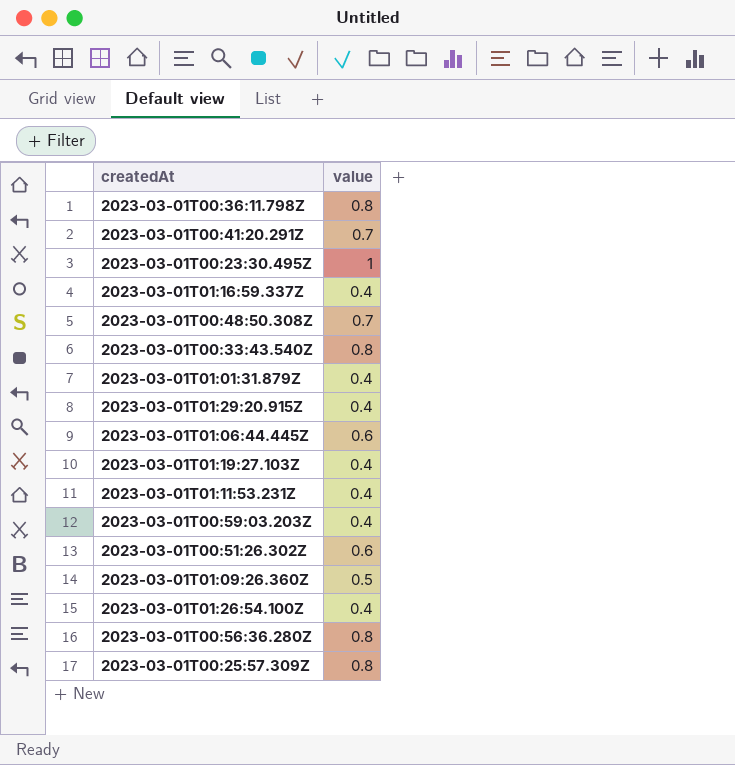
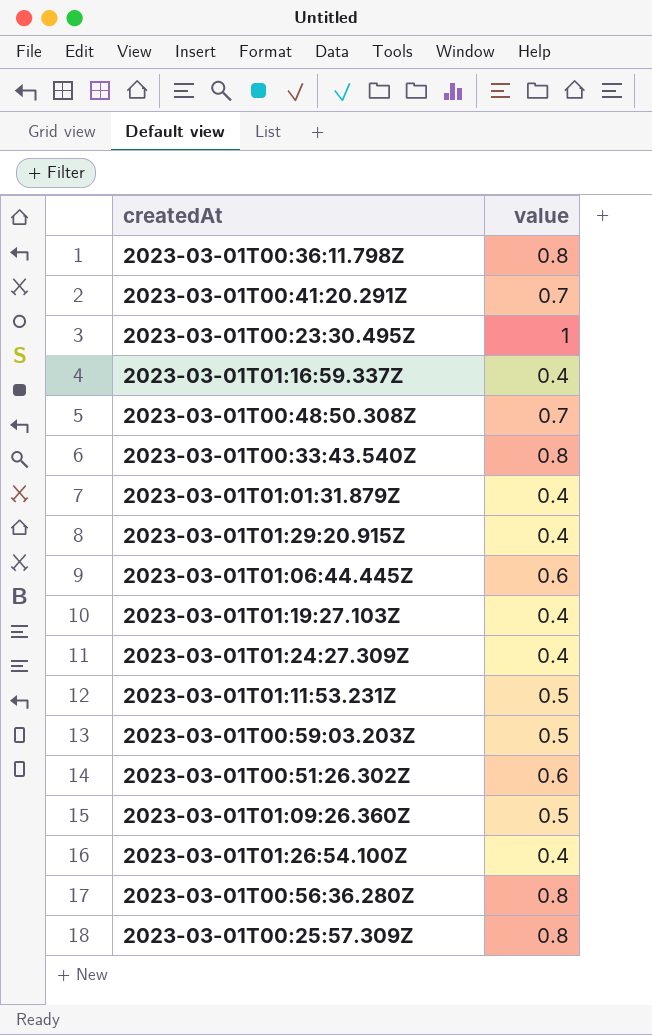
row 2023-03-01T01:24:27.309Z: none -> 0.4
2023-03-01T01:11:53.231Z | value: 0.4 -> 0.5
2023-03-01T00:59:03.203Z | value: 0.4 -> 0.5

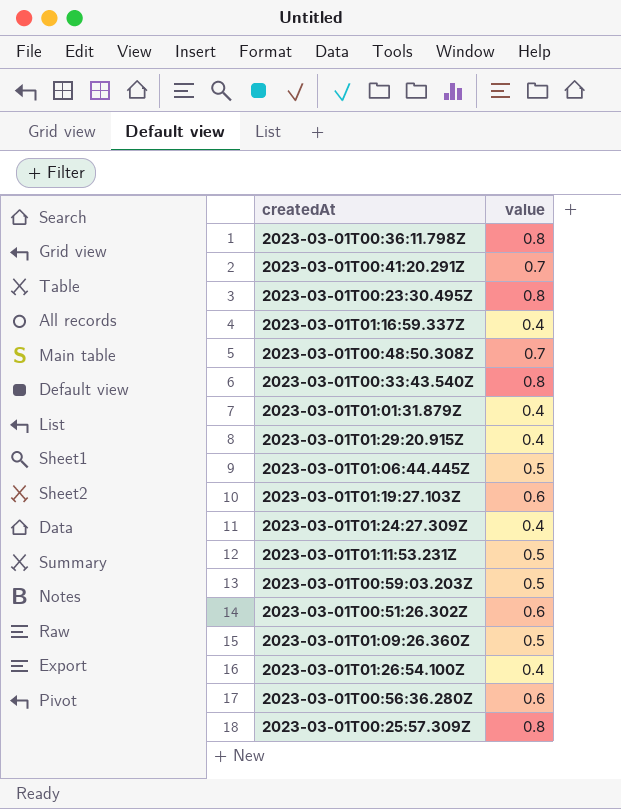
2023-03-01T00:23:30.495Z | value: 1 -> 0.8
2023-03-01T01:06:44.445Z | value: 0.6 -> 0.5
2023-03-01T01:19:27.103Z | value: 0.4 -> 0.6
2023-03-01T00:56:36.280Z | value: 0.8 -> 0.6

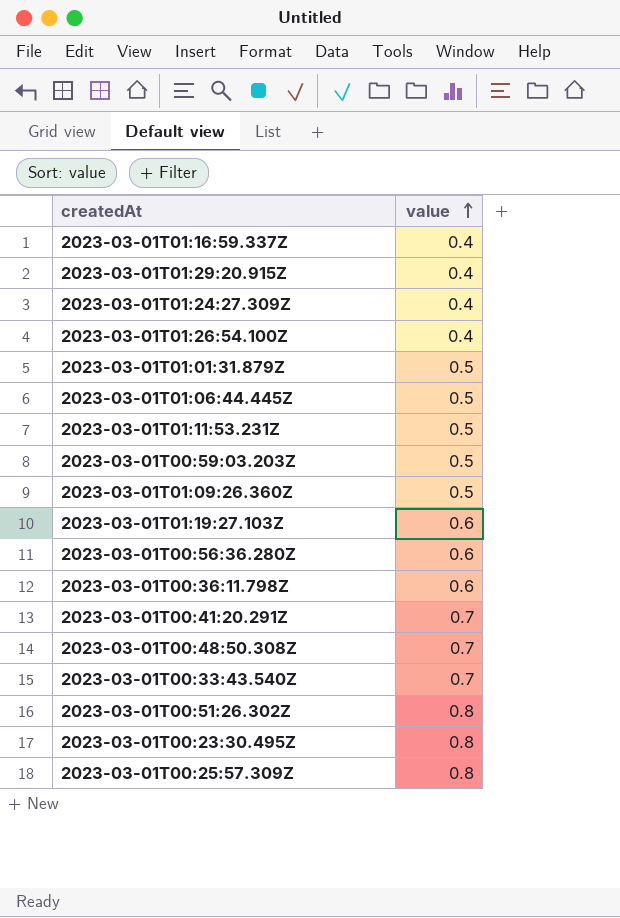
row order: none -> value ascending
2023-03-01T01:01:31.879Z | value: 0.4 -> 0.5
2023-03-01T00:36:11.798Z | value: 0.8 -> 0.6
2023-03-01T00:33:43.540Z | value: 0.8 -> 0.7
2023-03-01T00:51:26.302Z | value: 0.6 -> 0.8

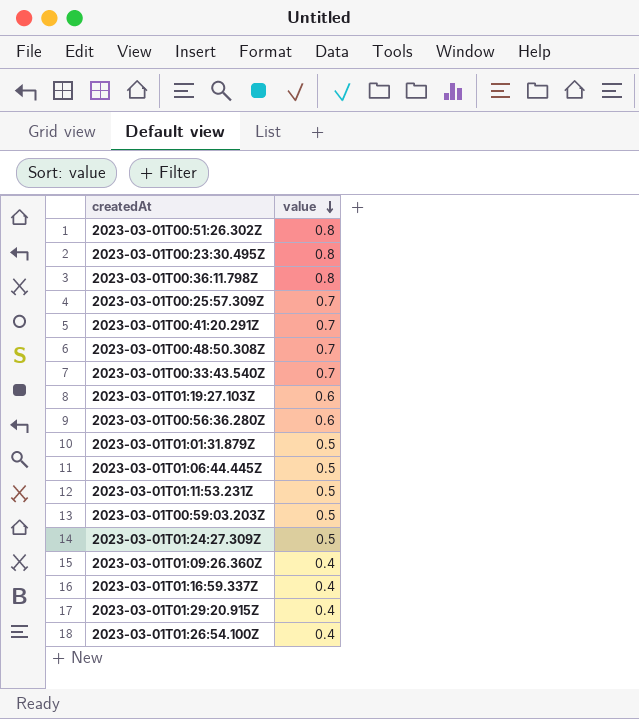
row order: value ascending -> value descending
2023-03-01T00:36:11.798Z | value: 0.6 -> 0.8
2023-03-01T00:25:57.309Z | value: 0.8 -> 0.7
2023-03-01T01:24:27.309Z | value: 0.4 -> 0.5
2023-03-01T01:09:26.360Z | value: 0.5 -> 0.4

